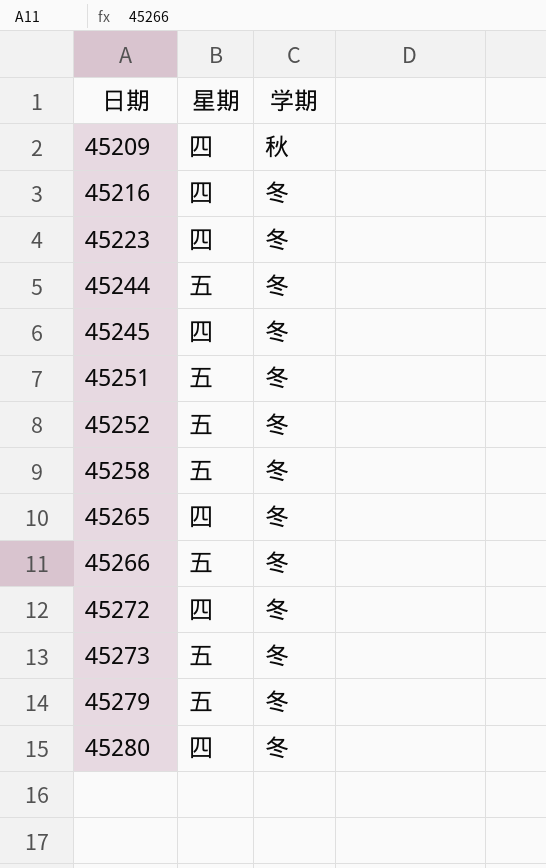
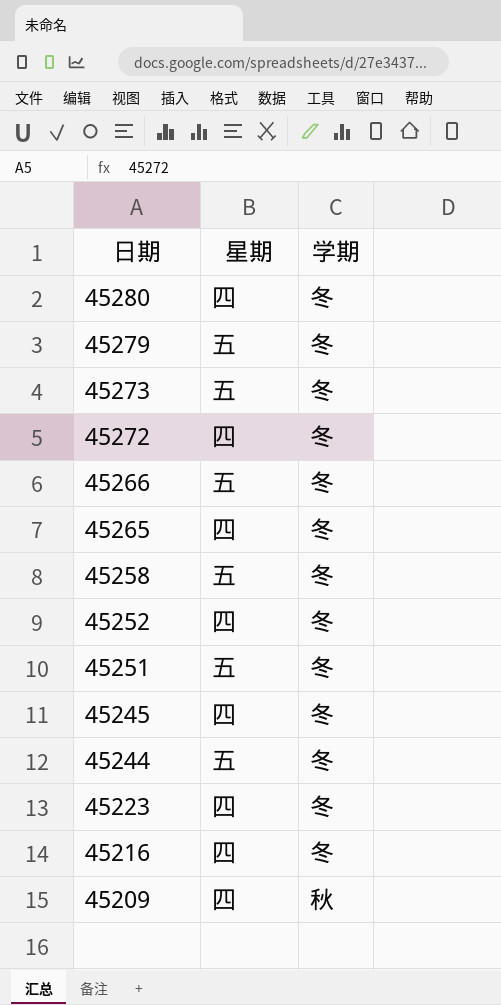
row order: 日期 ascending -> 日期 descending
45252 | 星期: 五 -> 四

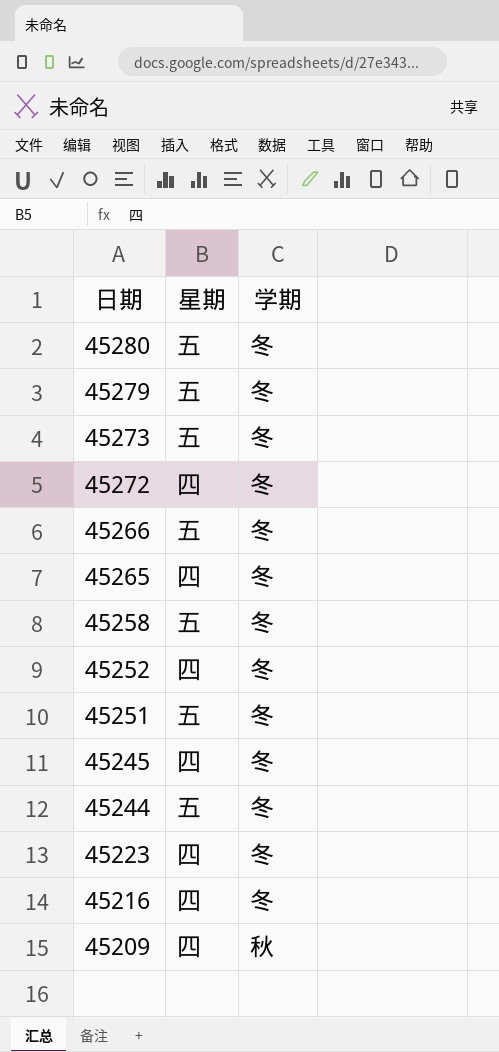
45280 | 星期: 四 -> 五

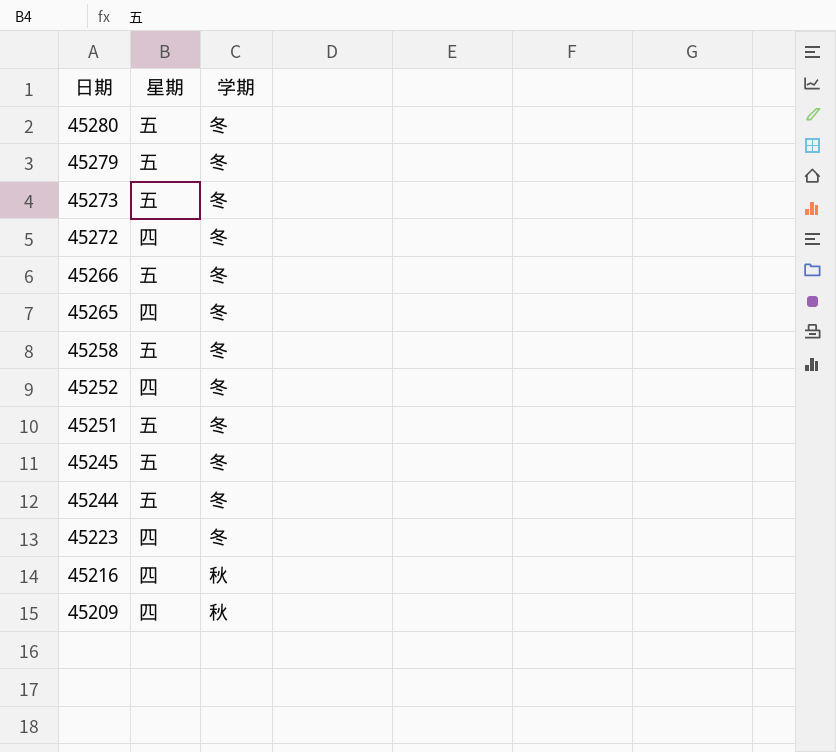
45245 | 星期: 四 -> 五
45216 | 学期: 冬 -> 秋

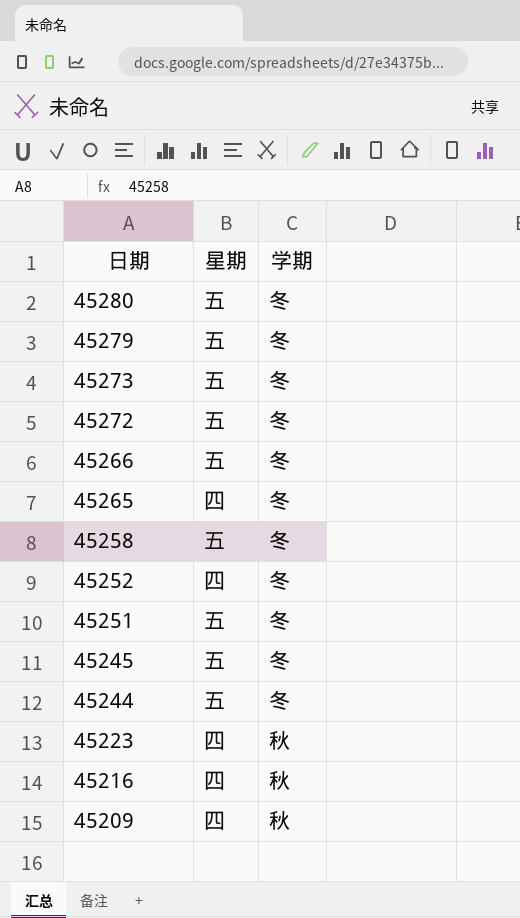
45272 | 星期: 四 -> 五
45223 | 学期: 冬 -> 秋

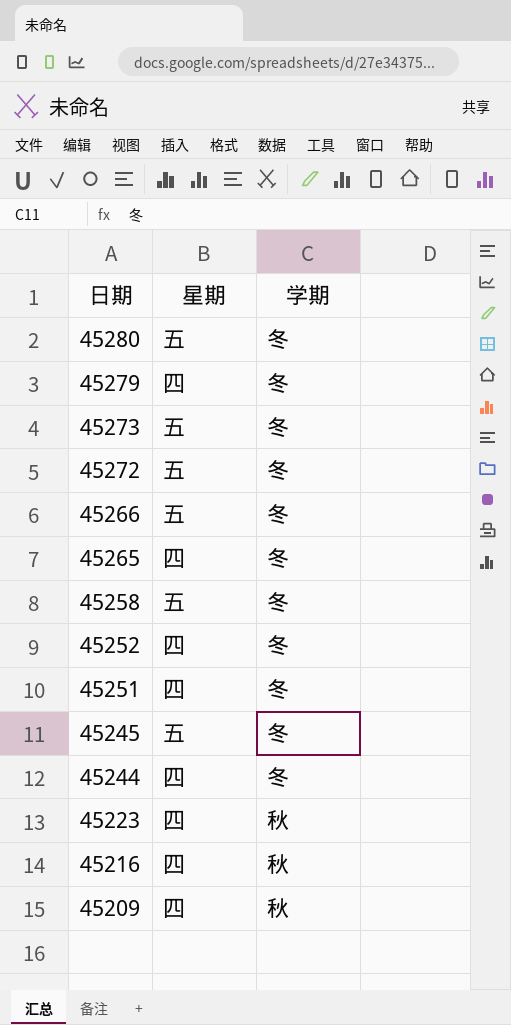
45279 | 星期: 五 -> 四
45251 | 星期: 五 -> 四
45244 | 星期: 五 -> 四

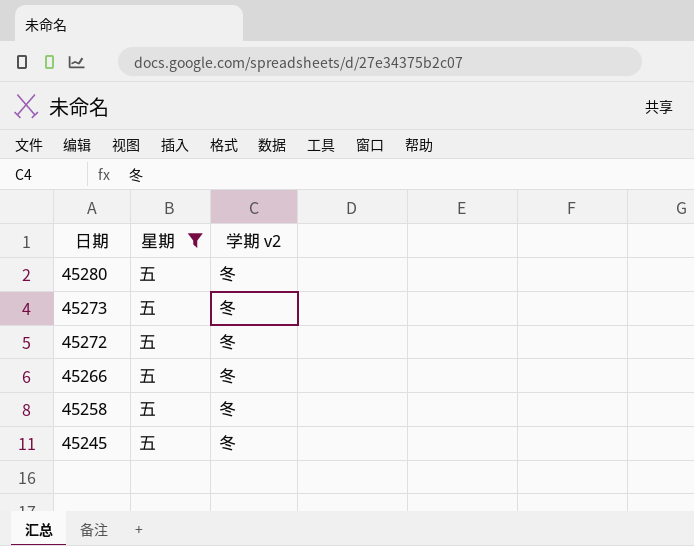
filter: none -> 星期 = 五
column name: 学期 -> 学期 v2

